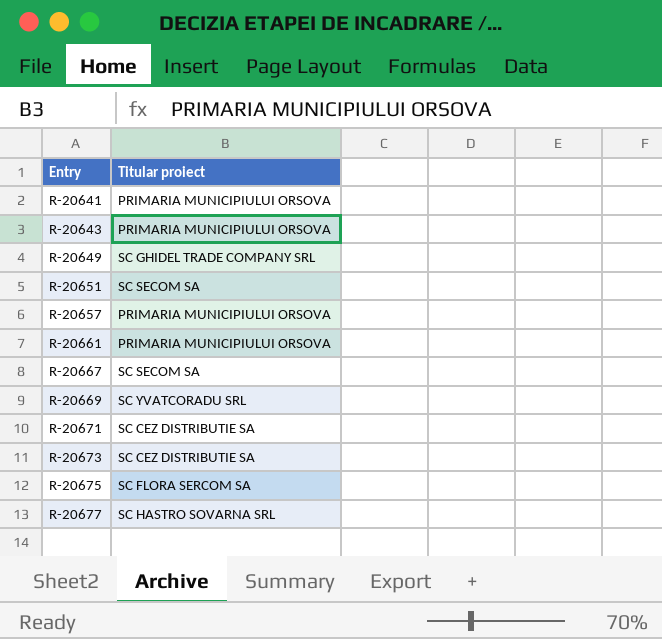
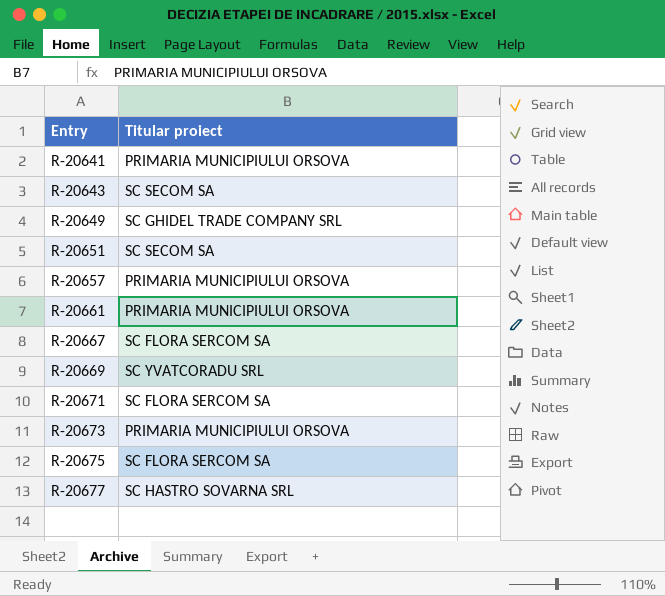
R-20643 | Titular proiect: PRIMARIA MUNICIPIULUI ORSOVA -> SC SECOM SA
R-20667 | Titular proiect: SC SECOM SA -> SC FLORA SERCOM SA
R-20671 | Titular proiect: SC CEZ DISTRIBUTIE SA -> SC FLORA SERCOM SA
R-20673 | Titular proiect: SC CEZ DISTRIBUTIE SA -> PRIMARIA MUNICIPIULUI ORSOVA

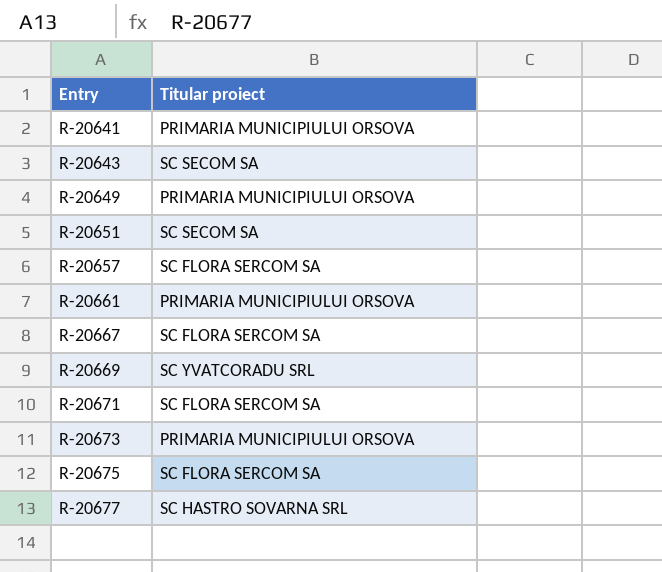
R-20649 | Titular proiect: SC GHIDEL TRADE COMPANY SRL -> PRIMARIA MUNICIPIULUI ORSOVA
R-20657 | Titular proiect: PRIMARIA MUNICIPIULUI ORSOVA -> SC FLORA SERCOM SA

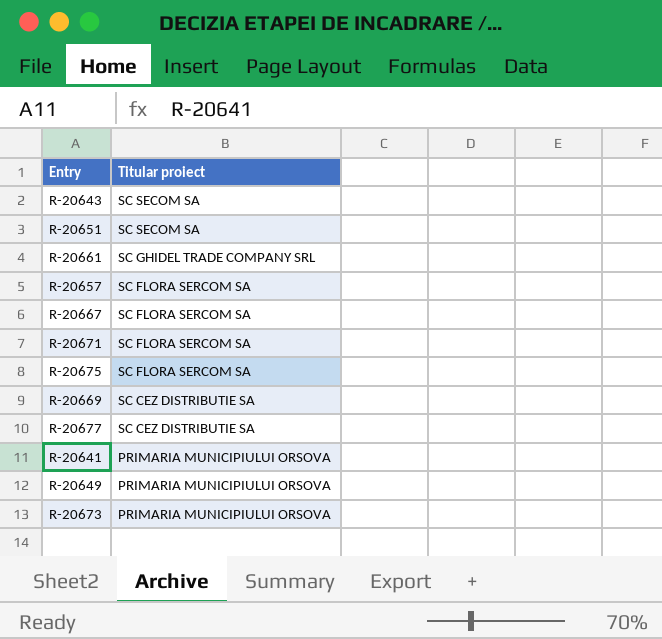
row order: Entry ascending -> Titular proiect descending
R-20661 | Titular proiect: PRIMARIA MUNICIPIULUI ORSOVA -> SC GHIDEL TRADE COMPANY SRL
R-20669 | Titular proiect: SC YVATCORADU SRL -> SC CEZ DISTRIBUTIE SA
R-20677 | Titular proiect: SC HASTRO SOVARNA SRL -> SC CEZ DISTRIBUTIE SA

